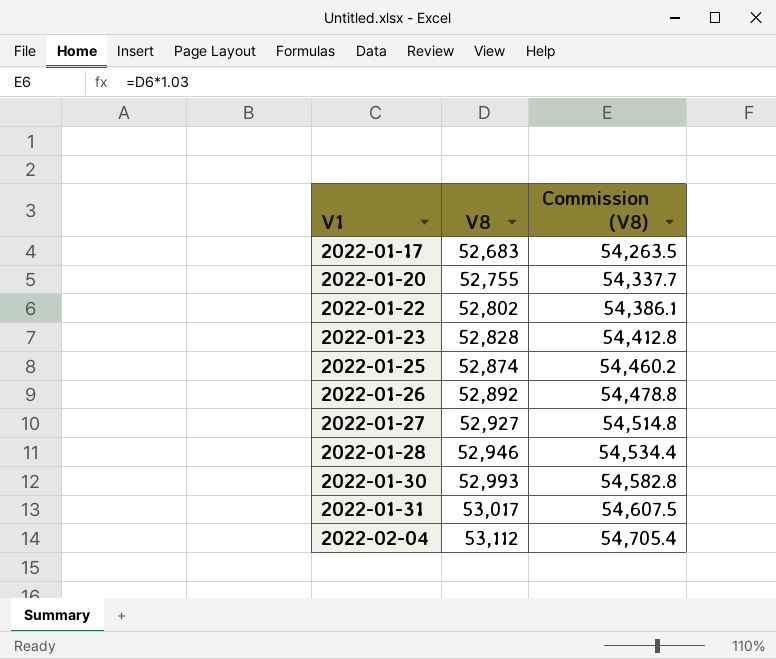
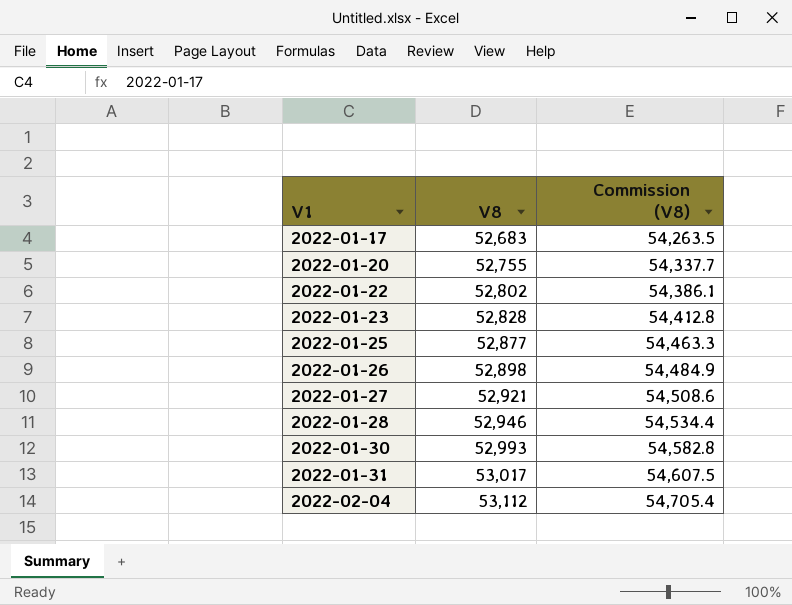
2022-01-25 | V8: 52,874 -> 52,877
2022-01-25 | Commission (V8): 54,460.2 -> 54,463.3
2022-01-26 | V8: 52,892 -> 52,898
2022-01-26 | Commission (V8): 54,478.8 -> 54,484.9
2022-01-27 | V8: 52,927 -> 52,921
2022-01-27 | Commission (V8): 54,514.8 -> 54,508.6

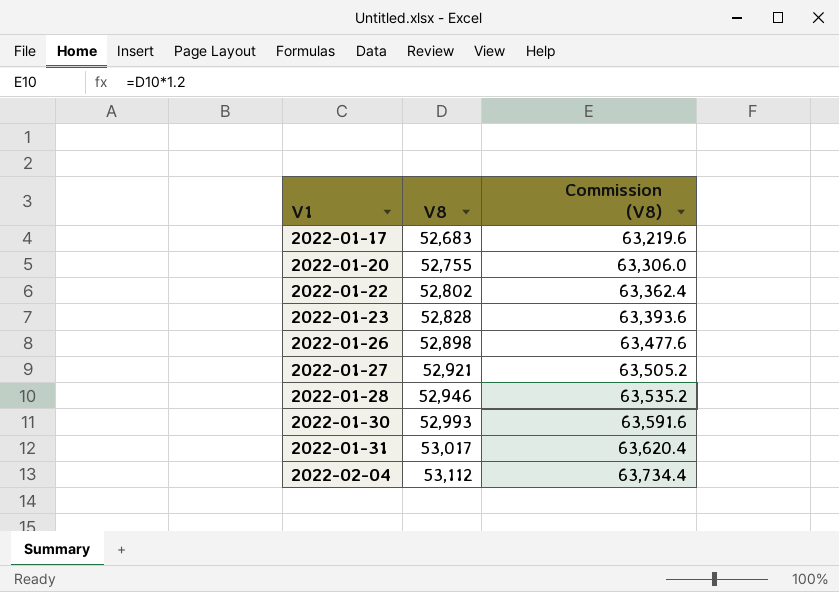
column Commission (V8) | formula: [V8] * 1.03 -> [V8] * 1.2
row 2022-01-25: 52,877 | 54,463.3 -> none

